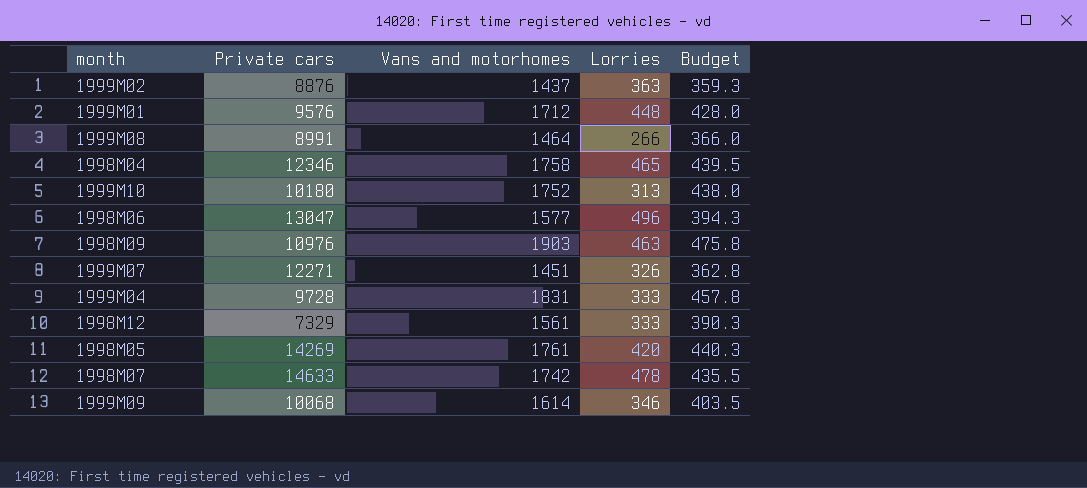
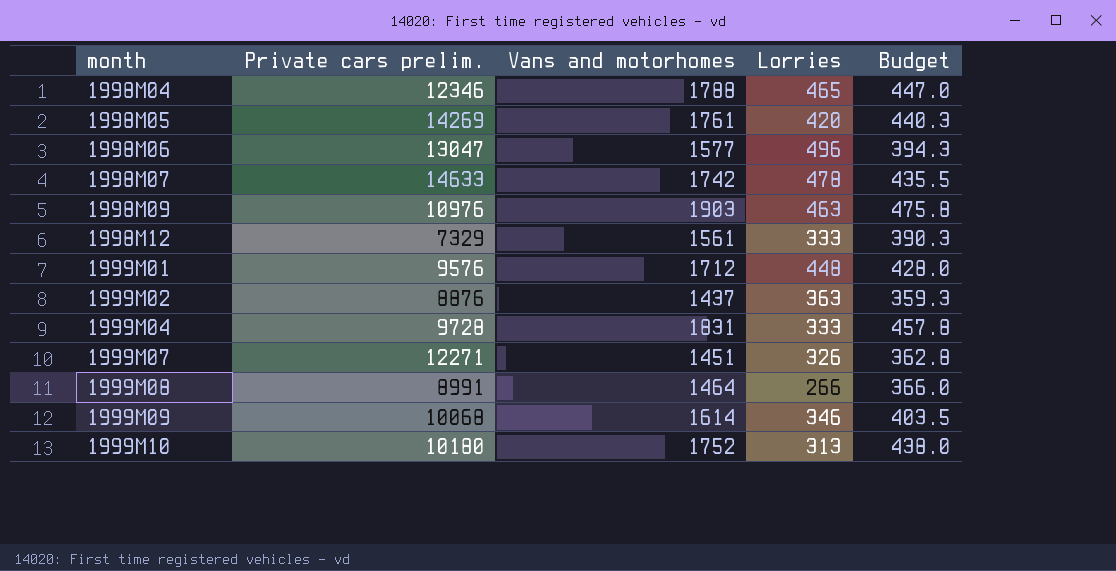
row order: none -> month ascending
column name: Private cars -> Private cars prelim.
1998M04 | Vans and motorhomes: 1758 -> 1788
1998M04 | Budget: 439.5 -> 447.0

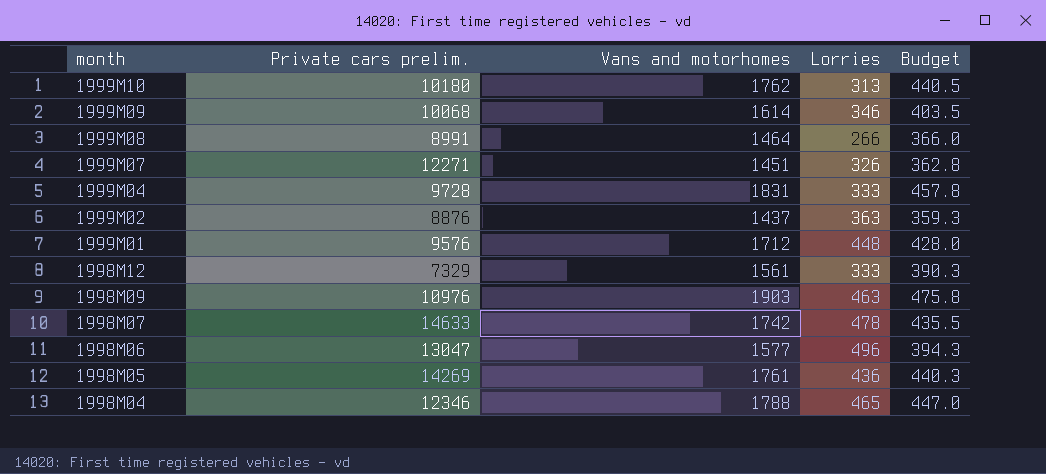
row order: month ascending -> month descending
1999M10 | Vans and motorhomes: 1752 -> 1762
1999M10 | Budget: 438.0 -> 440.5
1998M05 | Lorries: 420 -> 436

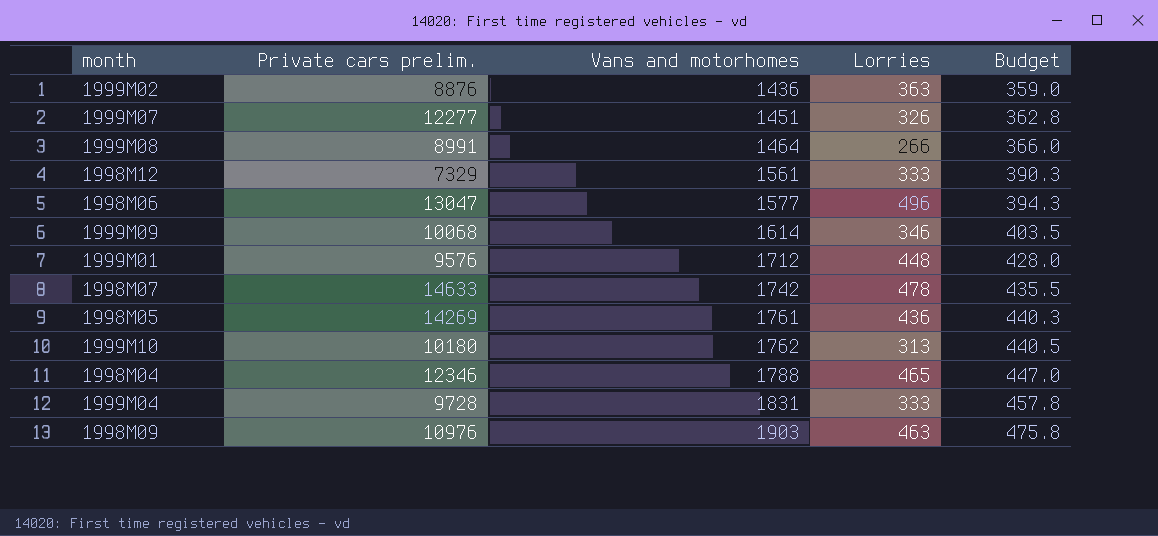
row order: month descending -> Vans and motorhomes ascending
1999M02 | Vans and motorhomes: 1437 -> 1436
1999M02 | Budget: 359.3 -> 359.0
1999M07 | Private cars prelim.: 12271 -> 12277

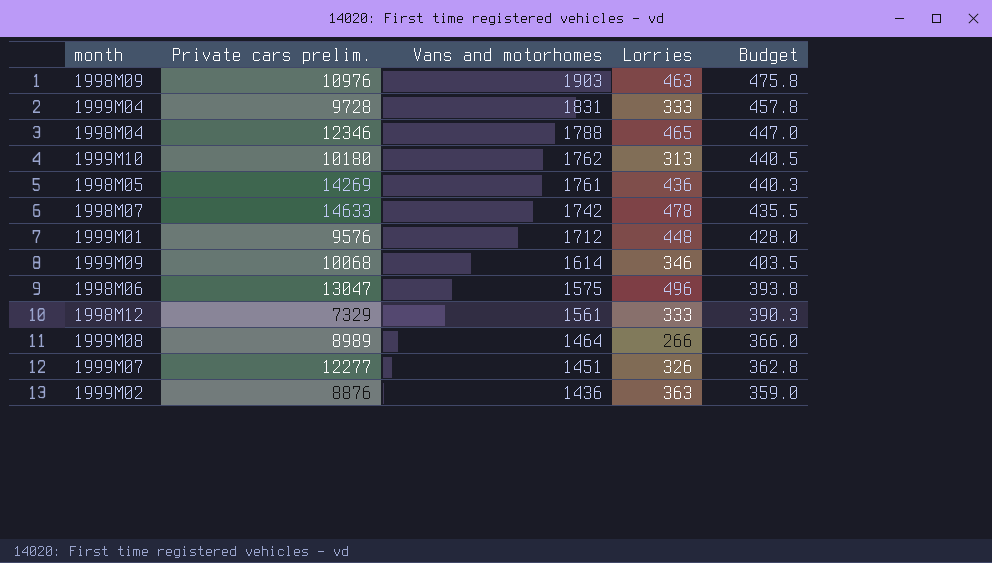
row order: Vans and motorhomes ascending -> Vans and motorhomes descending
1998M06 | Vans and motorhomes: 1577 -> 1575
1998M06 | Budget: 394.3 -> 393.8
1999M08 | Private cars prelim.: 8991 -> 8989

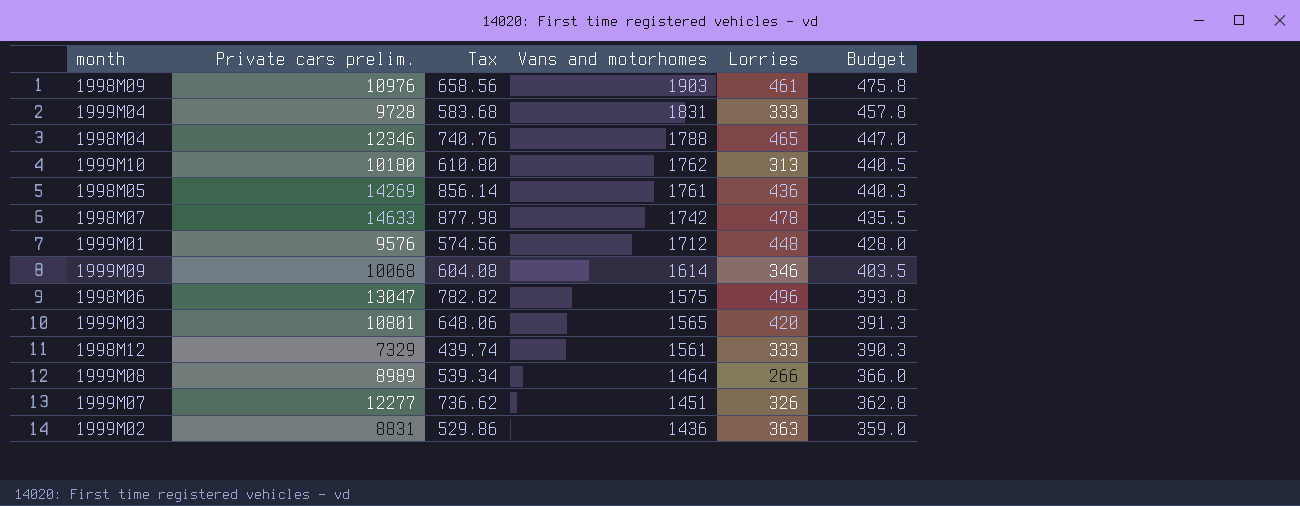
column Tax | formula: none -> [Private cars prelim.] * 0.06
1998M09 | Lorries: 463 -> 461
row 1999M03: none -> 10801 | 648.06 | 1565 | 420 | 391.3
1999M02 | Private cars prelim.: 8876 -> 8831

